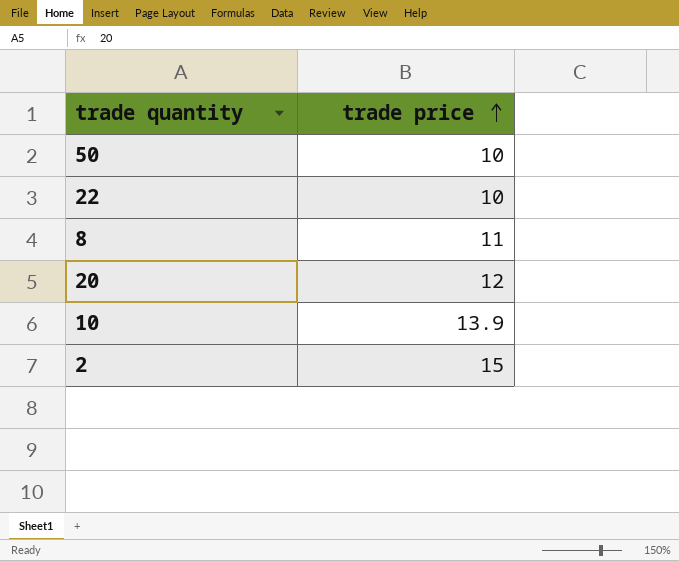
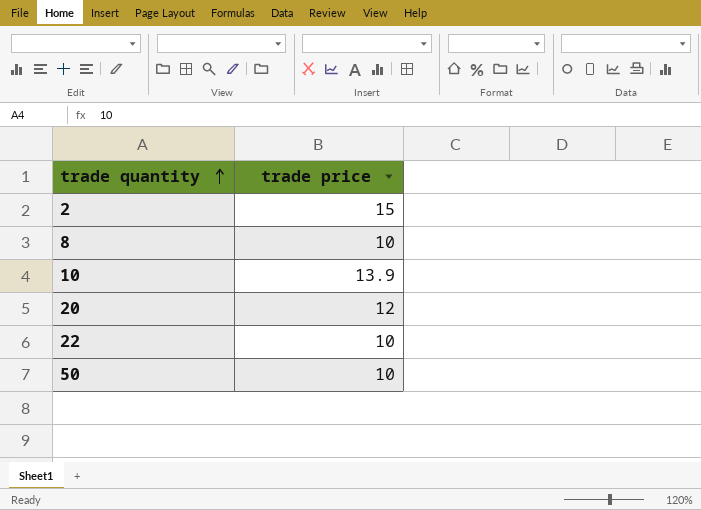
row order: trade price ascending -> trade quantity ascending
8 | trade price: 11 -> 10

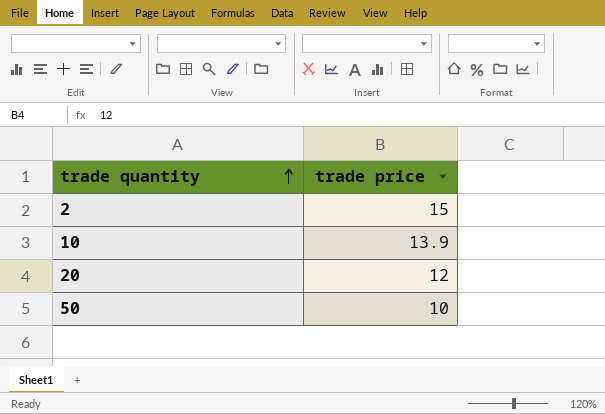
row 8: 10 -> none
row 22: 10 -> none

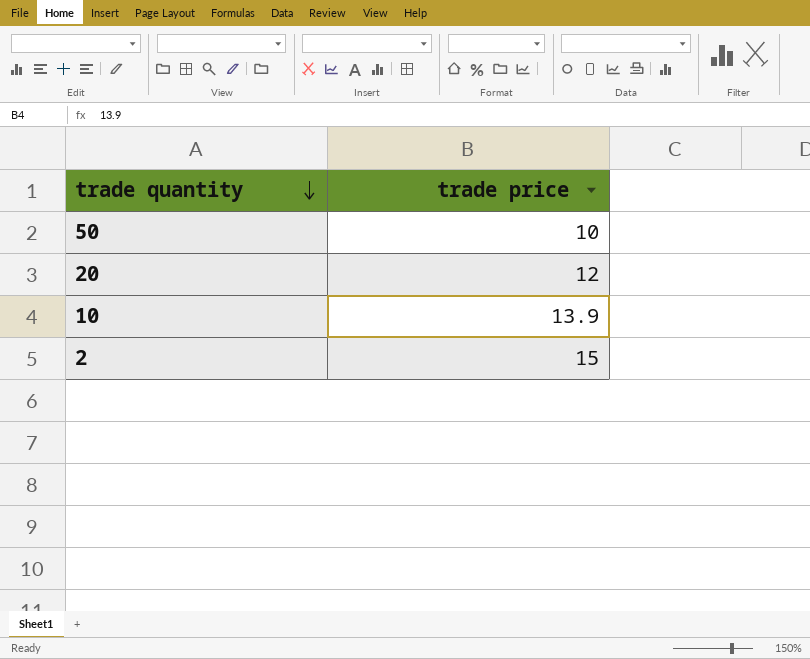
row order: trade quantity ascending -> trade quantity descending

